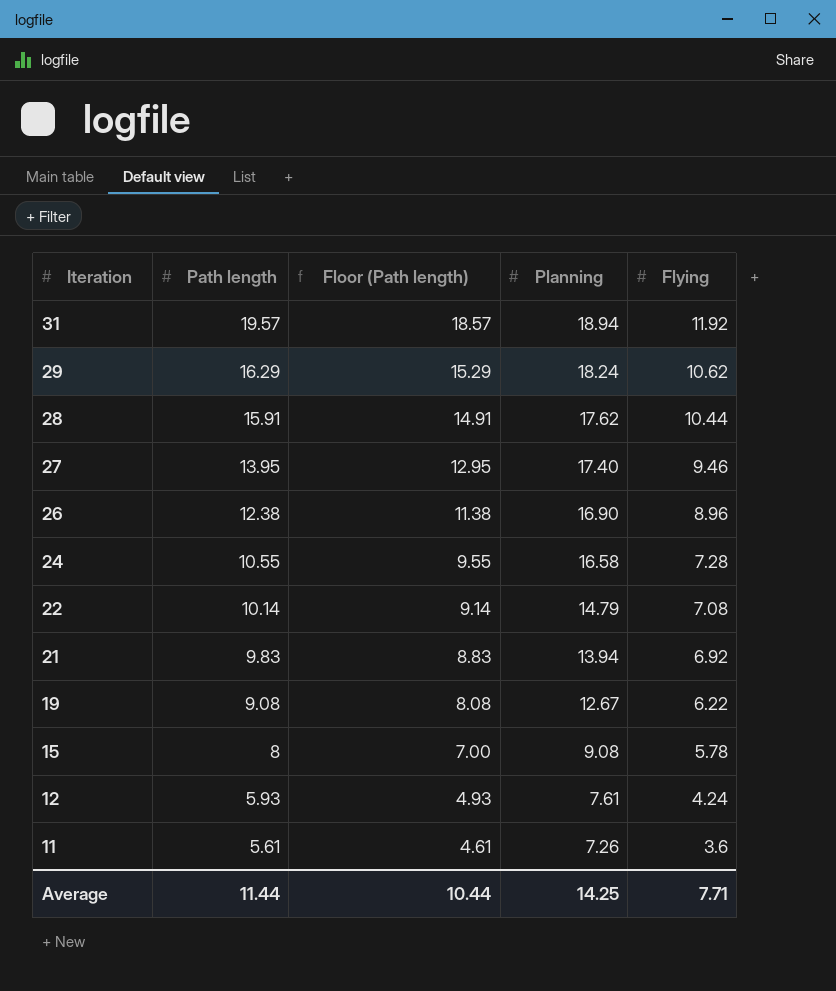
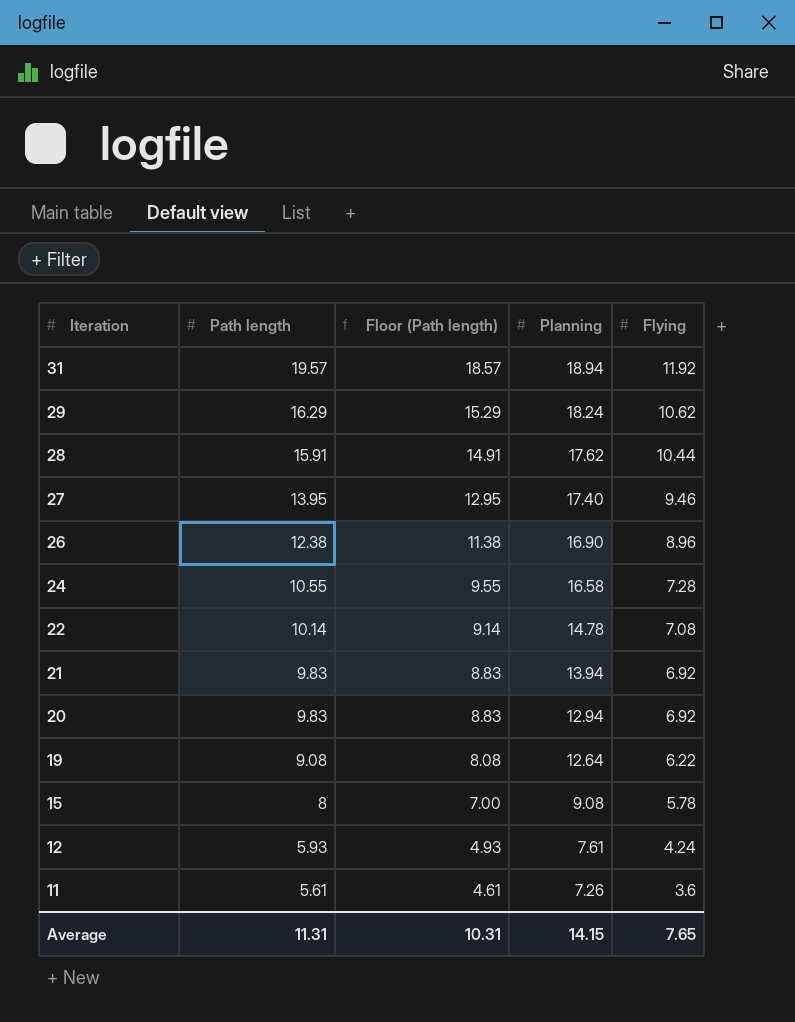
22 | Planning: 14.79 -> 14.78
row 20: none -> 9.83 | 8.83 | 12.94 | 6.92
19 | Planning: 12.67 -> 12.64
Average | Path length: 11.44 -> 11.31
Average | Floor (Path length): 10.44 -> 10.31
Average | Planning: 14.25 -> 14.15
Average | Flying: 7.71 -> 7.65

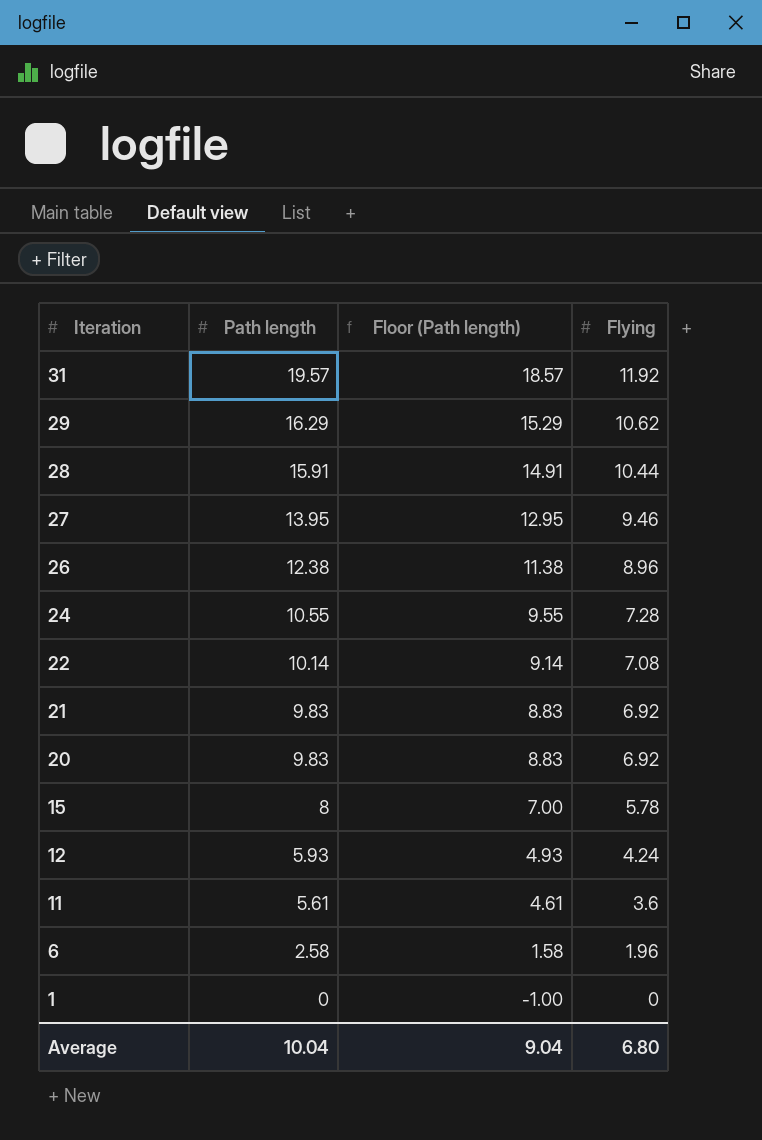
column Planning | position: 4 -> none
row 19: 9.08 | 8.08 | 12.64 | 6.22 -> none
row 6: none -> 2.58 | 1.58 | 1.96
row 1: none -> 0 | -1.00 | 0
Average | Path length: 11.31 -> 10.04
Average | Floor (Path length): 10.31 -> 9.04
Average | Flying: 7.65 -> 6.80

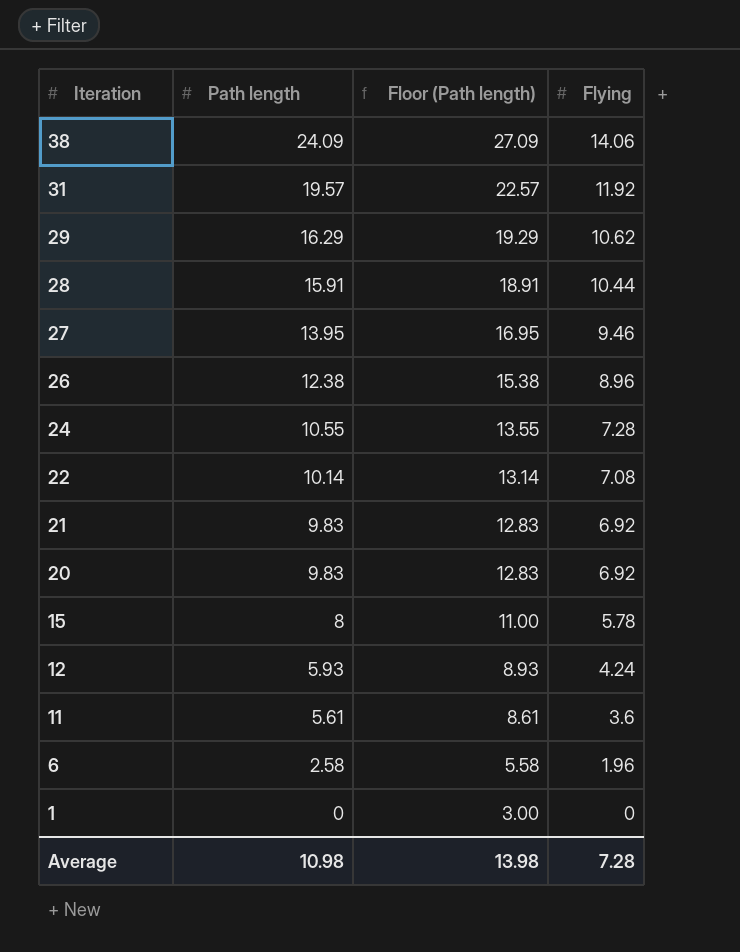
column Floor (Path length) | formula: [Path length] - 1 -> [Path length] + 3
row 38: none -> 24.09 | 27.09 | 14.06
Average | Path length: 10.04 -> 10.98
Average | Floor (Path length): 9.04 -> 13.98
Average | Flying: 6.80 -> 7.28

